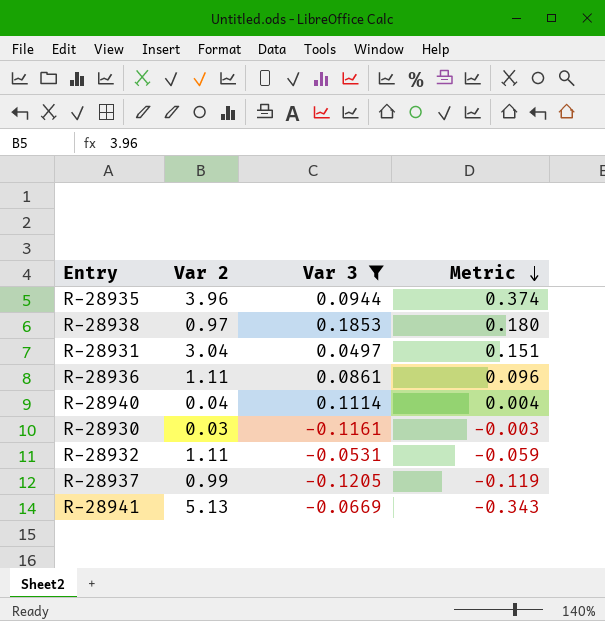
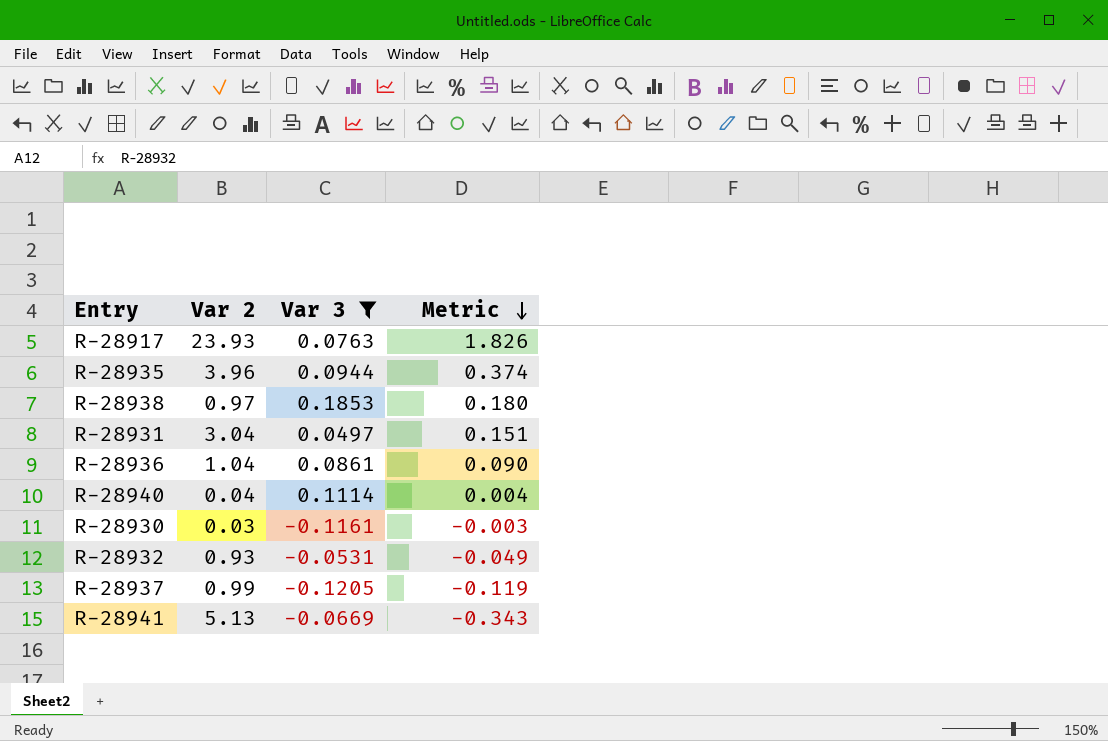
row R-28917: none -> 23.93 | 0.0763 | 1.826
R-28936 | Var 2: 1.11 -> 1.04
R-28936 | Metric: 0.096 -> 0.090
R-28932 | Var 2: 1.11 -> 0.93
R-28932 | Metric: -0.059 -> -0.049

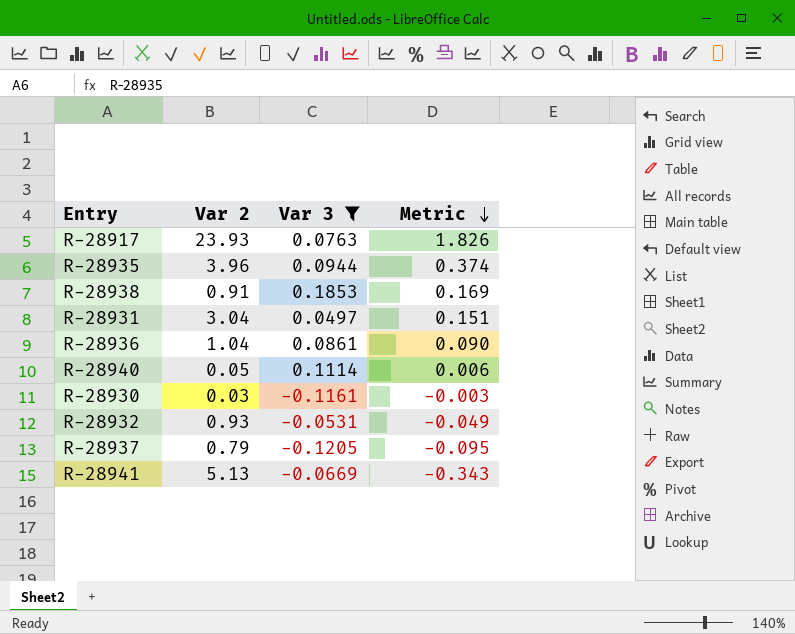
R-28938 | Var 2: 0.97 -> 0.91
R-28938 | Metric: 0.180 -> 0.169
R-28940 | Var 2: 0.04 -> 0.05
R-28940 | Metric: 0.004 -> 0.006
R-28937 | Var 2: 0.99 -> 0.79
R-28937 | Metric: -0.119 -> -0.095

